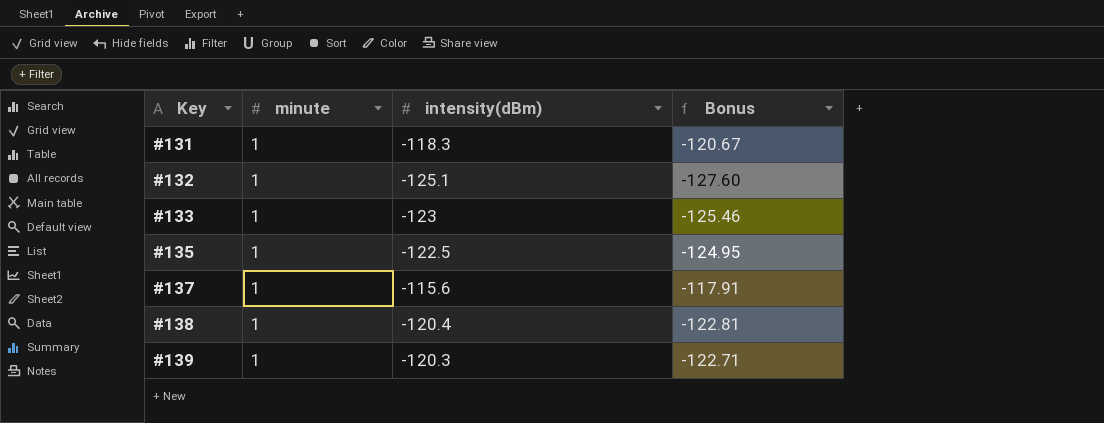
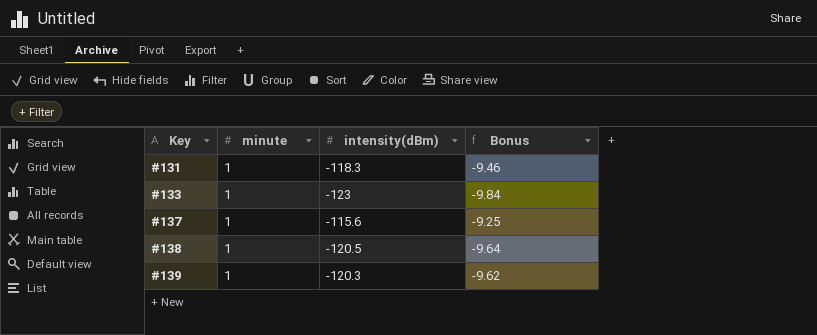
column Bonus | formula: [intensity(dBm)] * 1.02 -> [intensity(dBm)] * 0.08
row #132: 1 | -125.1 | -127.60 -> none
row #135: 1 | -122.5 | -124.95 -> none
#138 | intensity(dBm): -120.4 -> -120.5

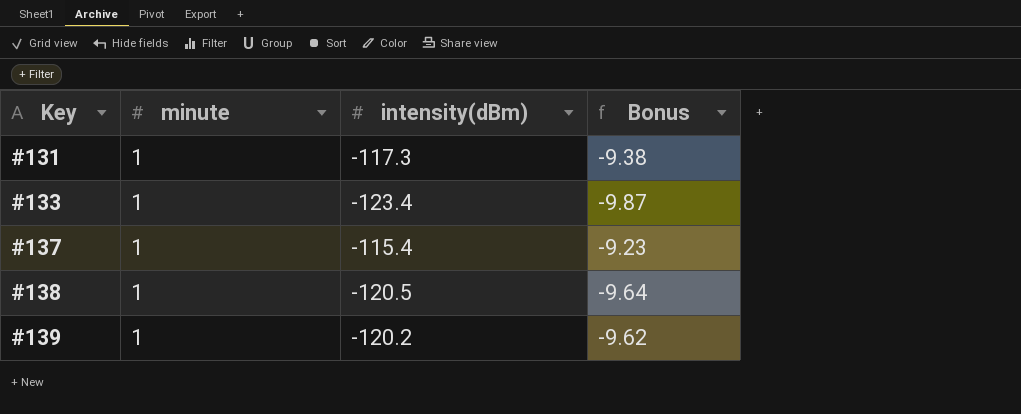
#131 | intensity(dBm): -118.3 -> -117.3
#131 | Bonus: -9.46 -> -9.38
#133 | intensity(dBm): -123 -> -123.4
#133 | Bonus: -9.84 -> -9.87
#137 | intensity(dBm): -115.6 -> -115.4
#137 | Bonus: -9.25 -> -9.23
#139 | intensity(dBm): -120.3 -> -120.2

